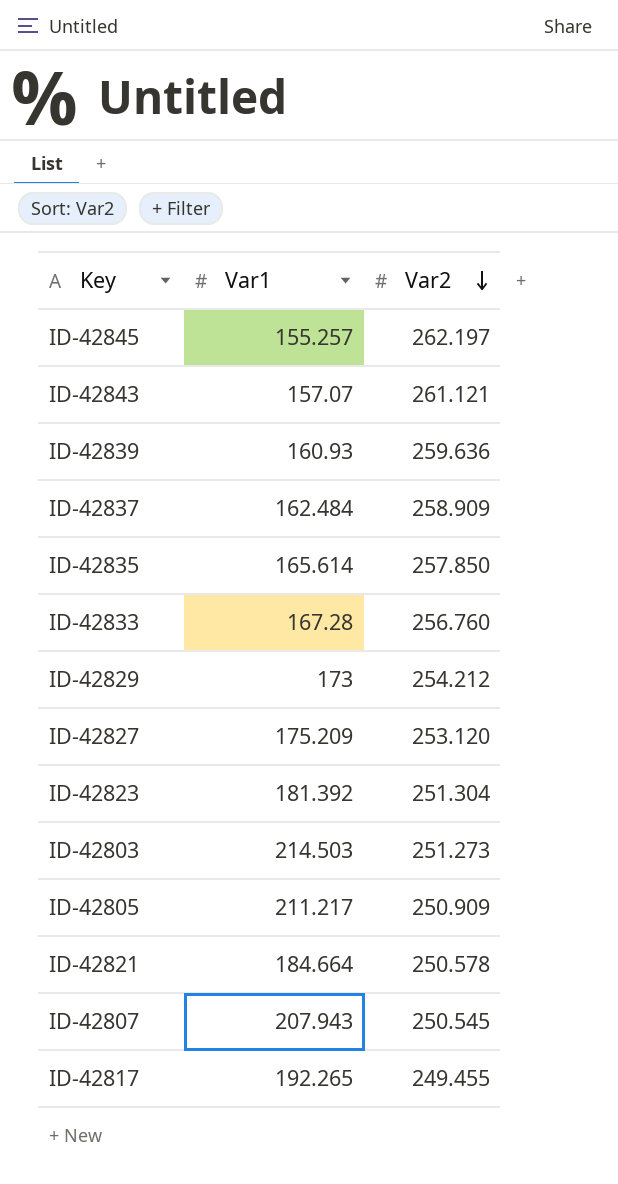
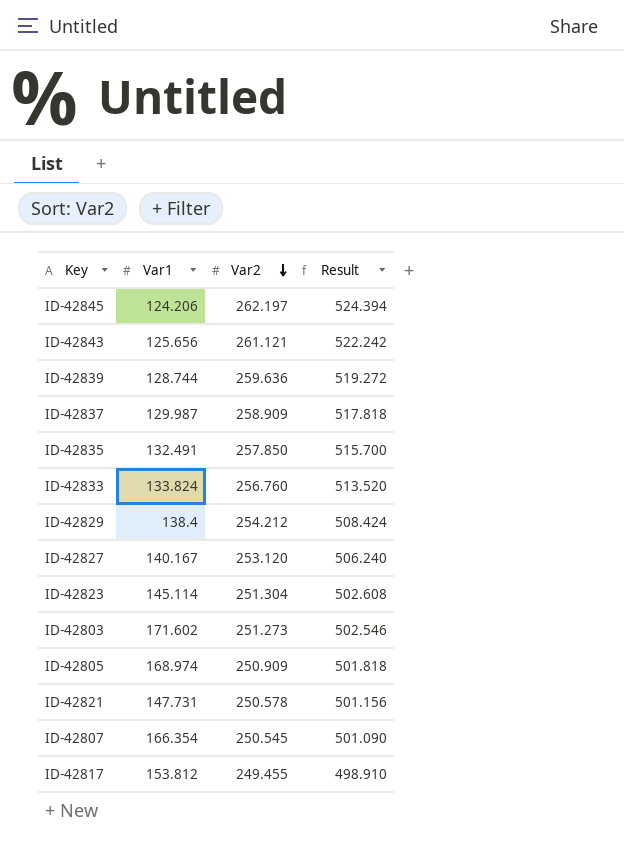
column Result | formula: none -> [Var2] * 2
ID-42845 | Var1: 155.257 -> 124.206
ID-42843 | Var1: 157.07 -> 125.656
ID-42839 | Var1: 160.93 -> 128.744
ID-42837 | Var1: 162.484 -> 129.987
ID-42835 | Var1: 165.614 -> 132.491
ID-42833 | Var1: 167.28 -> 133.824
ID-42829 | Var1: 173 -> 138.4
ID-42827 | Var1: 175.209 -> 140.167
ID-42823 | Var1: 181.392 -> 145.114
ID-42803 | Var1: 214.503 -> 171.602
ID-42805 | Var1: 211.217 -> 168.974
ID-42821 | Var1: 184.664 -> 147.731
ID-42807 | Var1: 207.943 -> 166.354
ID-42817 | Var1: 192.265 -> 153.812

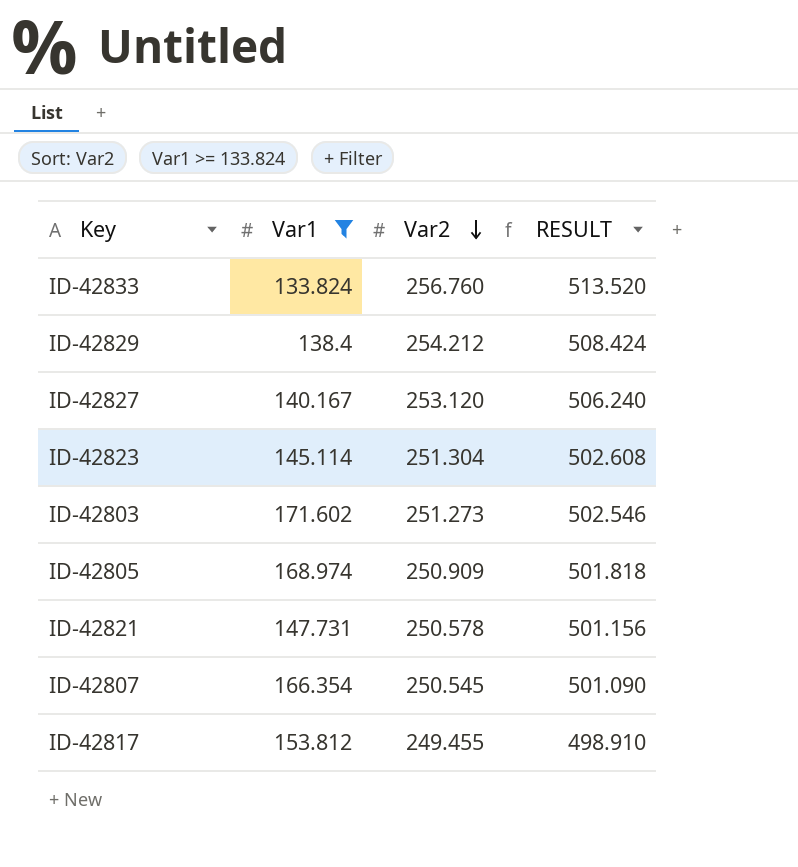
filter: none -> Var1 >= 133.824
column name: Result -> RESULT

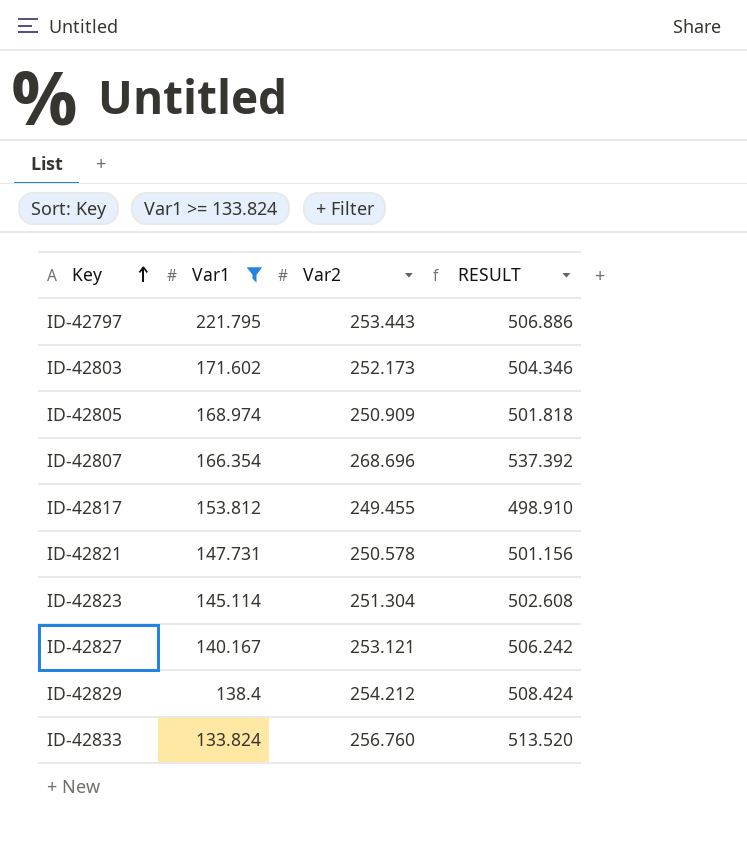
row order: Var2 descending -> Key ascending
row ID-42797: none -> 221.795 | 253.443 | 506.886
ID-42803 | Var2: 251.273 -> 252.173
ID-42803 | RESULT: 502.546 -> 504.346
ID-42807 | Var2: 250.545 -> 268.696
ID-42807 | RESULT: 501.090 -> 537.392
ID-42827 | Var2: 253.120 -> 253.121
ID-42827 | RESULT: 506.240 -> 506.242

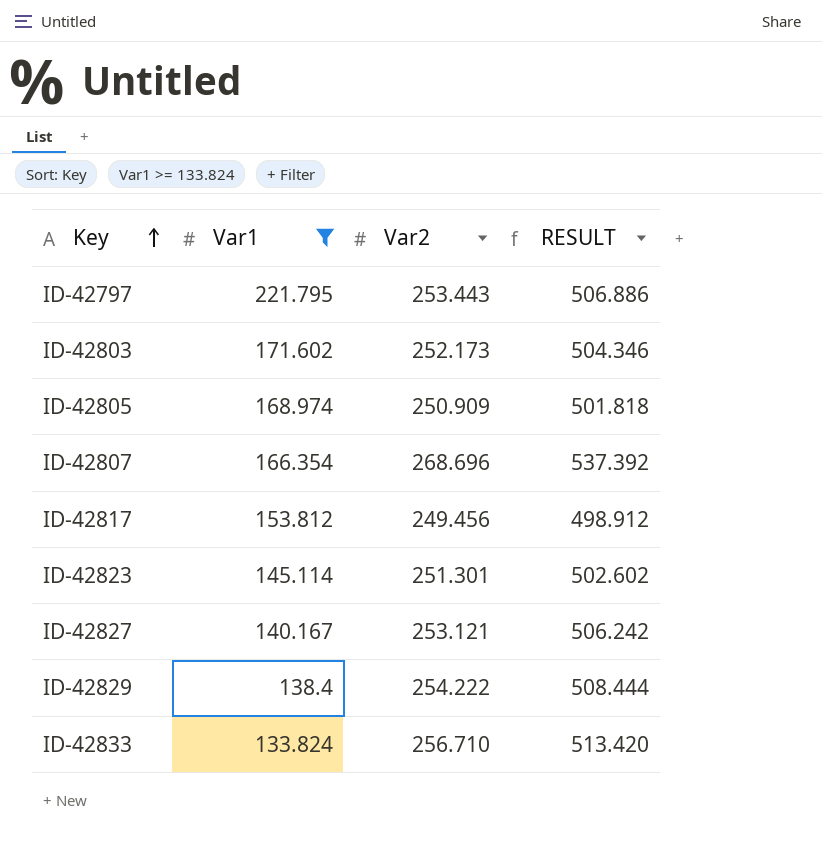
row ID-42821: 147.731 | 250.578 | 501.156 -> none
ID-42817 | Var2: 249.455 -> 249.456
ID-42817 | RESULT: 498.910 -> 498.912
ID-42823 | Var2: 251.304 -> 251.301
ID-42823 | RESULT: 502.608 -> 502.602
ID-42829 | Var2: 254.212 -> 254.222
ID-42829 | RESULT: 508.424 -> 508.444
ID-42833 | Var2: 256.760 -> 256.710
ID-42833 | RESULT: 513.520 -> 513.420

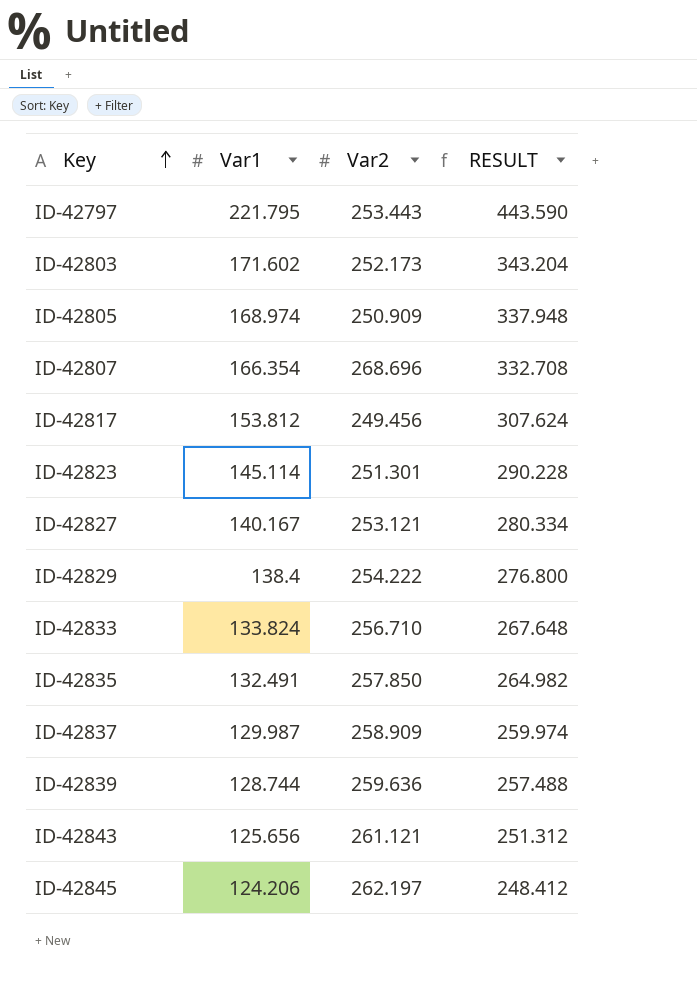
filter: Var1 >= 133.824 -> none
column RESULT | formula: [Var2] * 2 -> [Var1] * 2

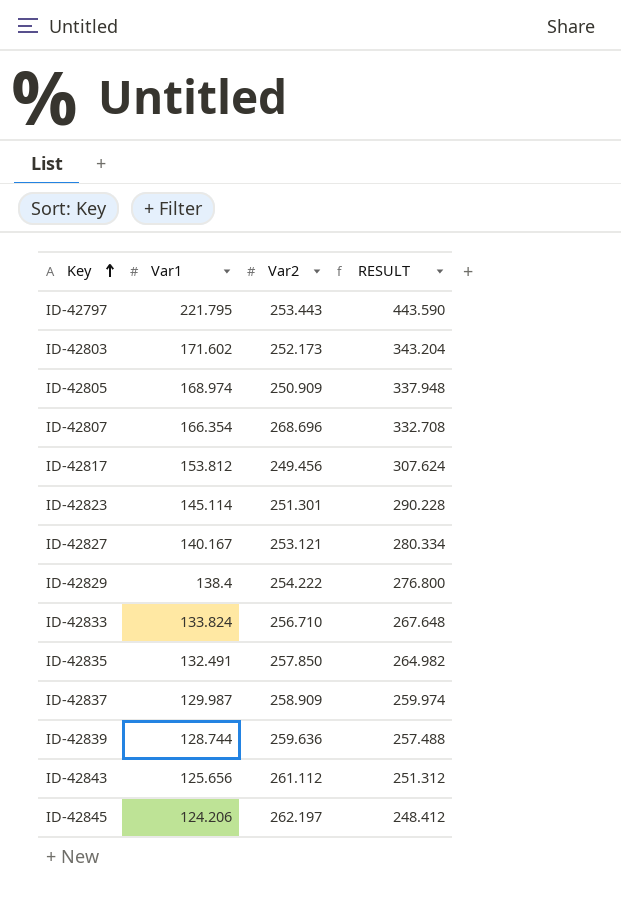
ID-42843 | Var2: 261.121 -> 261.112

